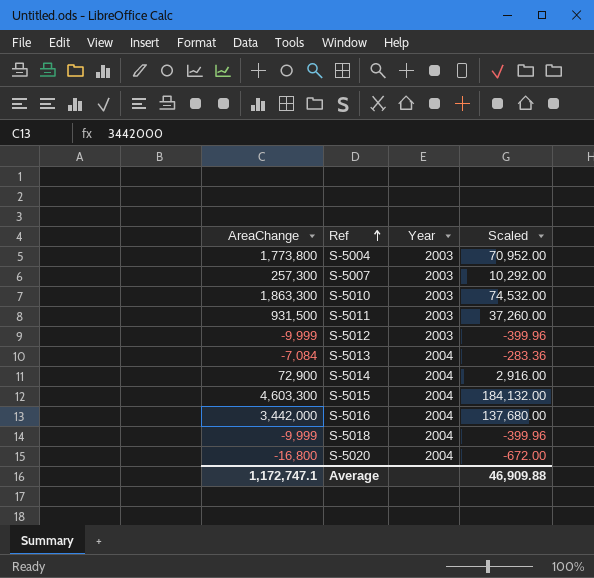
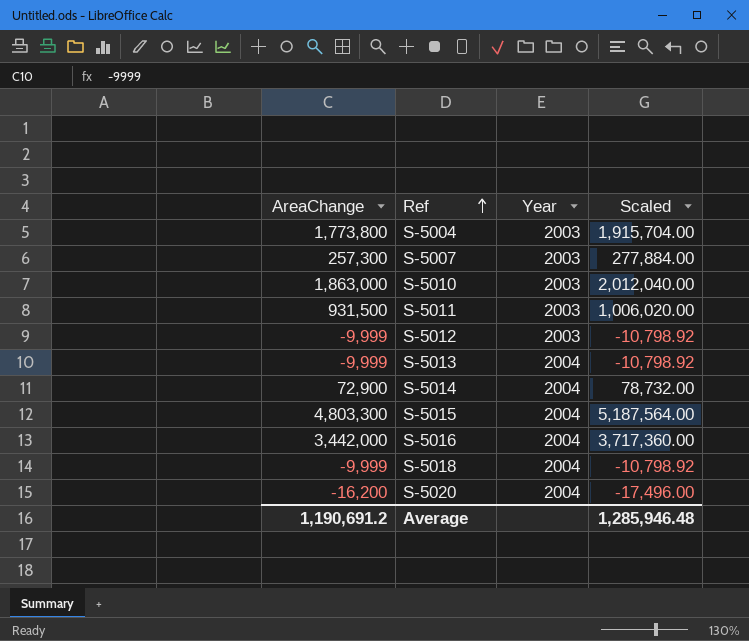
column Scaled | formula: [AreaChange] * 0.04 -> [AreaChange] * 1.08
S-5010 | AreaChange: 1,863,300 -> 1,863,000
S-5013 | AreaChange: -7,084 -> -9,999
S-5015 | AreaChange: 4,603,300 -> 4,803,300
S-5020 | AreaChange: -16,800 -> -16,200
Average | AreaChange: 1,172,747.1 -> 1,190,691.2
Average | Scaled: 46,909.88 -> 1,285,946.48

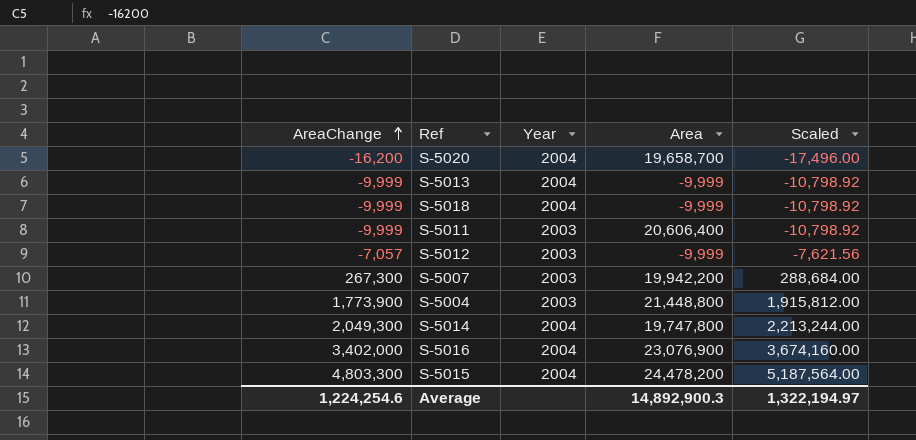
row order: Ref ascending -> AreaChange ascending
column Area | position: none -> 4
row S-5010: 1,863,000 | 2003 | 2,012,040.00 -> none
S-5011 | AreaChange: 931,500 -> -9,999
S-5011 | Scaled: 1,006,020.00 -> -10,798.92
S-5012 | AreaChange: -9,999 -> -7,057
S-5012 | Scaled: -10,798.92 -> -7,621.56
S-5007 | AreaChange: 257,300 -> 267,300
S-5007 | Scaled: 277,884.00 -> 288,684.00
S-5004 | AreaChange: 1,773,800 -> 1,773,900
S-5004 | Scaled: 1,915,704.00 -> 1,915,812.00
S-5014 | AreaChange: 72,900 -> 2,049,300
S-5014 | Scaled: 78,732.00 -> 2,213,244.00
S-5016 | AreaChange: 3,442,000 -> 3,402,000
S-5016 | Scaled: 3,717,360.00 -> 3,674,160.00
Average | AreaChange: 1,190,691.2 -> 1,224,254.6
Average | Scaled: 1,285,946.48 -> 1,322,194.97

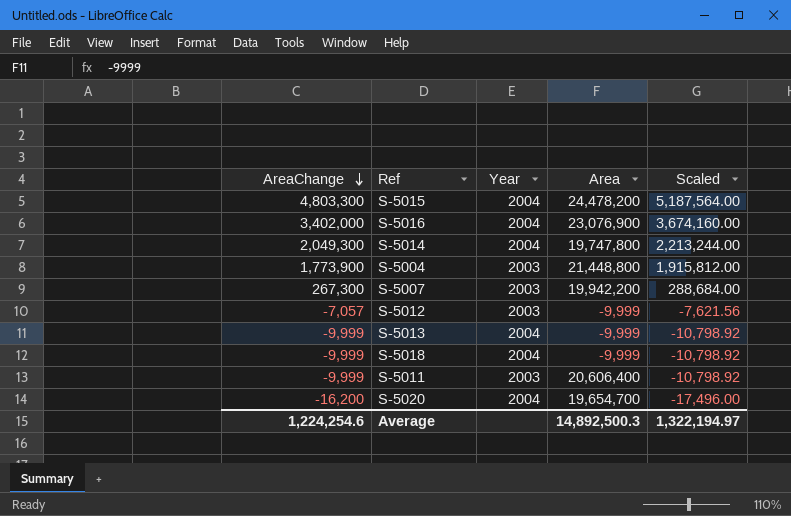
row order: AreaChange ascending -> AreaChange descending
S-5020 | Area: 19,658,700 -> 19,654,700
Average | Area: 14,892,900.3 -> 14,892,500.3

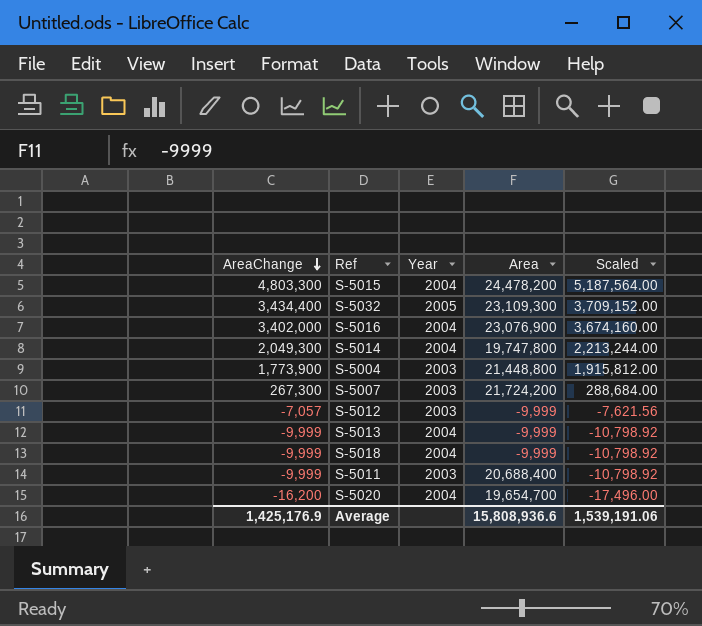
row S-5032: none -> 3,434,400 | 2005 | 23,109,300 | 3,709,152.00
S-5007 | Area: 19,942,200 -> 21,724,200
S-5011 | Area: 20,606,400 -> 20,688,400
Average | AreaChange: 1,224,254.6 -> 1,425,176.9
Average | Area: 14,892,500.3 -> 15,808,936.6
Average | Scaled: 1,322,194.97 -> 1,539,191.06

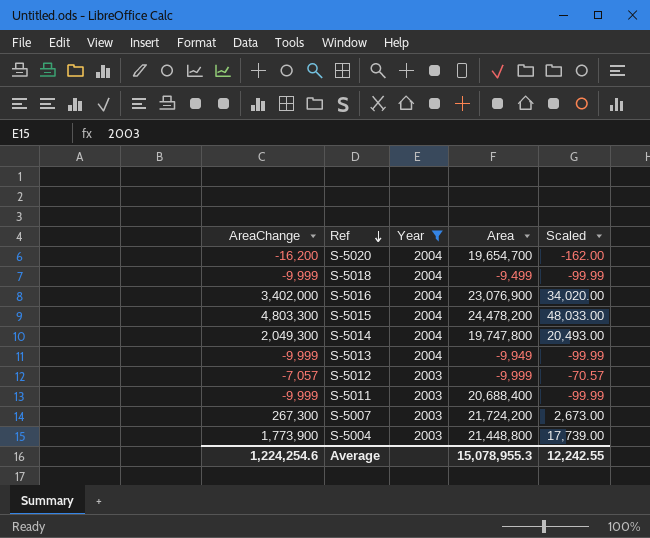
filter: none -> Year != 2005
row order: AreaChange descending -> Ref descending
column Scaled | formula: [AreaChange] * 1.08 -> [AreaChange] * 0.01
S-5018 | Area: -9,999 -> -9,499
S-5013 | Area: -9,999 -> -9,949
Average | AreaChange: 1,425,176.9 -> 1,224,254.6
Average | Area: 15,808,936.6 -> 15,078,955.3
Average | Scaled: 1,539,191.06 -> 12,242.55

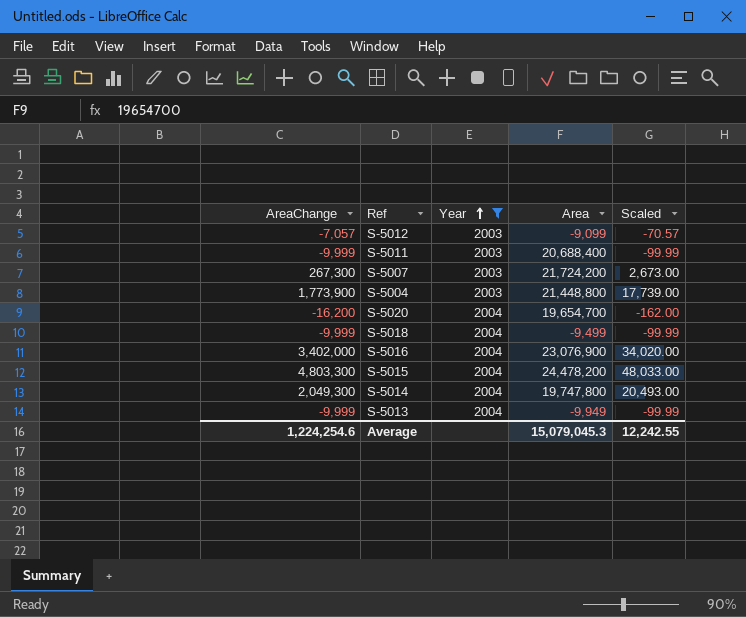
row order: Ref descending -> Year ascending
S-5012 | Area: -9,999 -> -9,099
Average | Area: 15,078,955.3 -> 15,079,045.3

